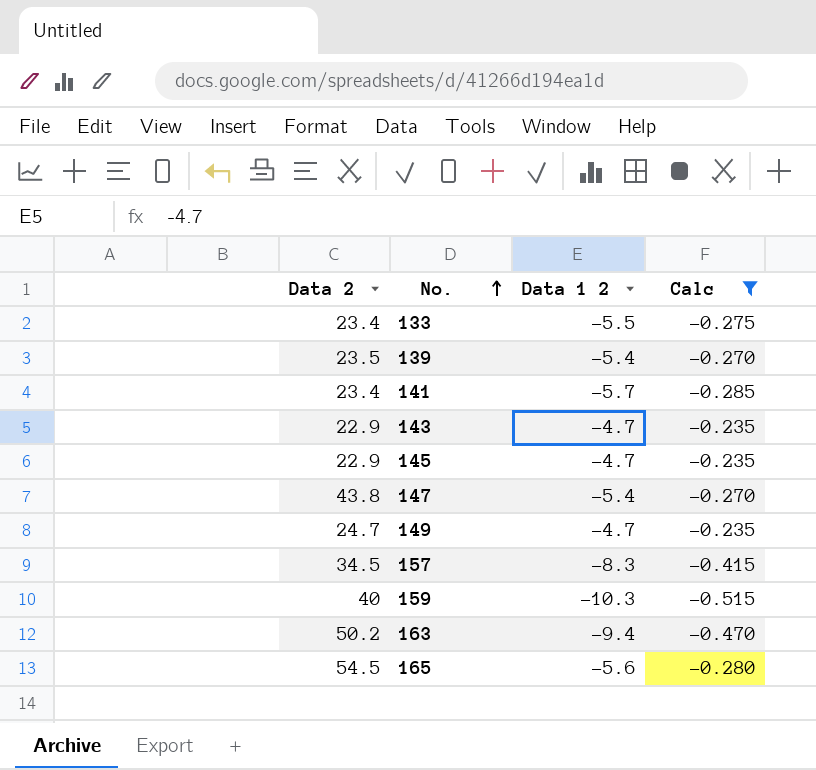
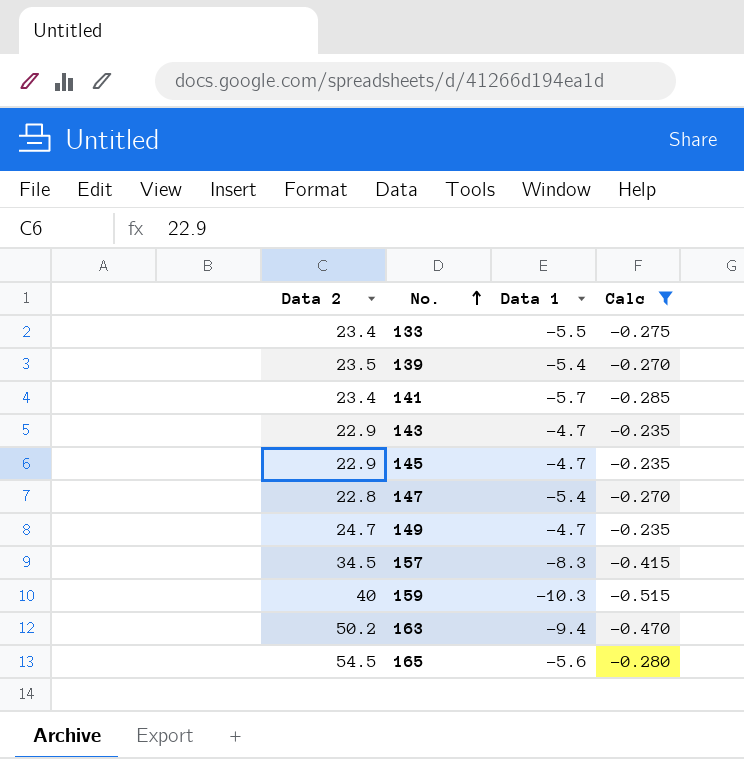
column name: Data 1 2 -> Data 1
147 | Data 2: 43.8 -> 22.8

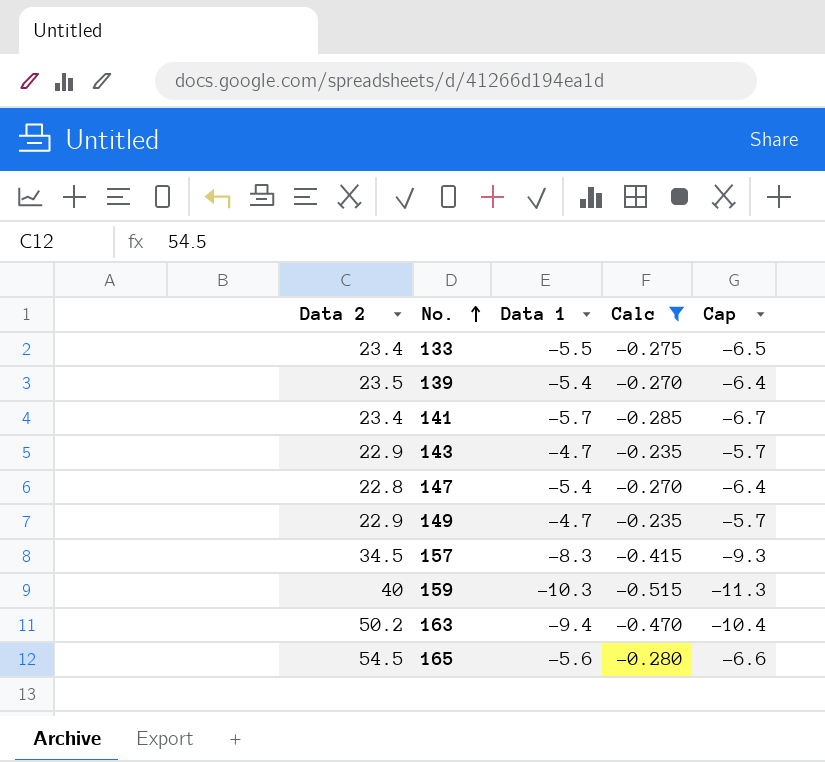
column Cap | formula: none -> [Data 1] - 1
row 145: 22.9 | -4.7 | -0.235 -> none
149 | Data 2: 24.7 -> 22.9

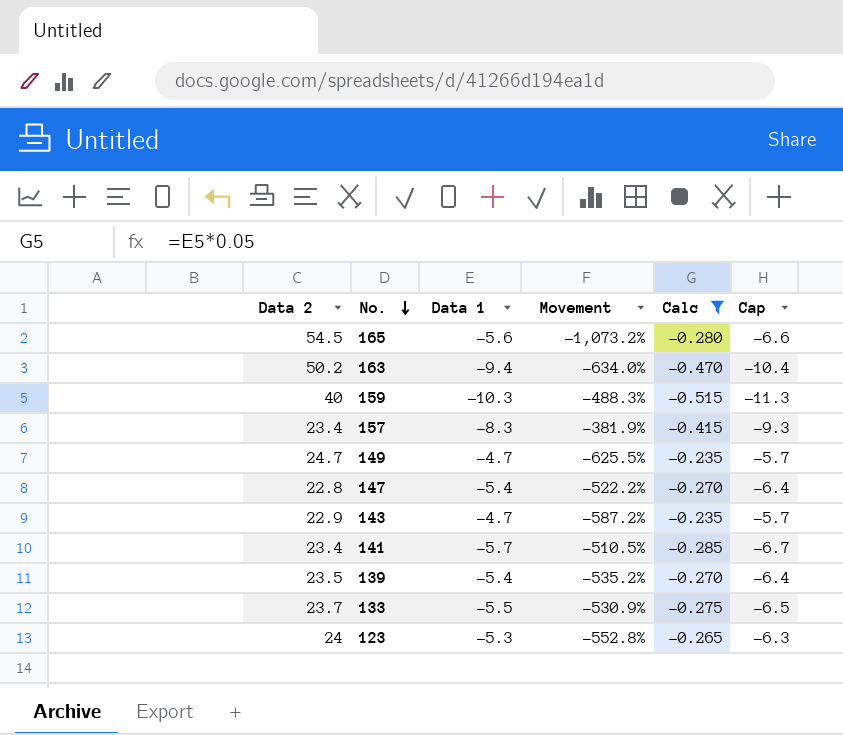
row order: No. ascending -> No. descending
column Movement | formula: none -> ([Data 2] - [Data 1]) / [Data 1]
157 | Data 2: 34.5 -> 23.4
149 | Data 2: 22.9 -> 24.7
133 | Data 2: 23.4 -> 23.7
row 123: none -> 24 | -5.3 | -552.8% | -0.265 | -6.3

